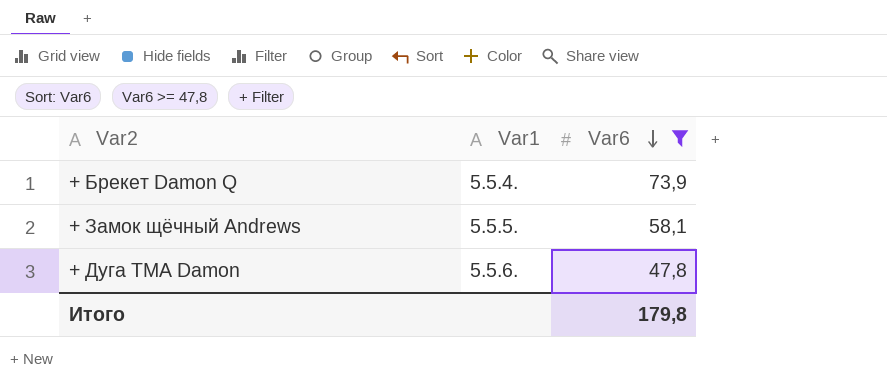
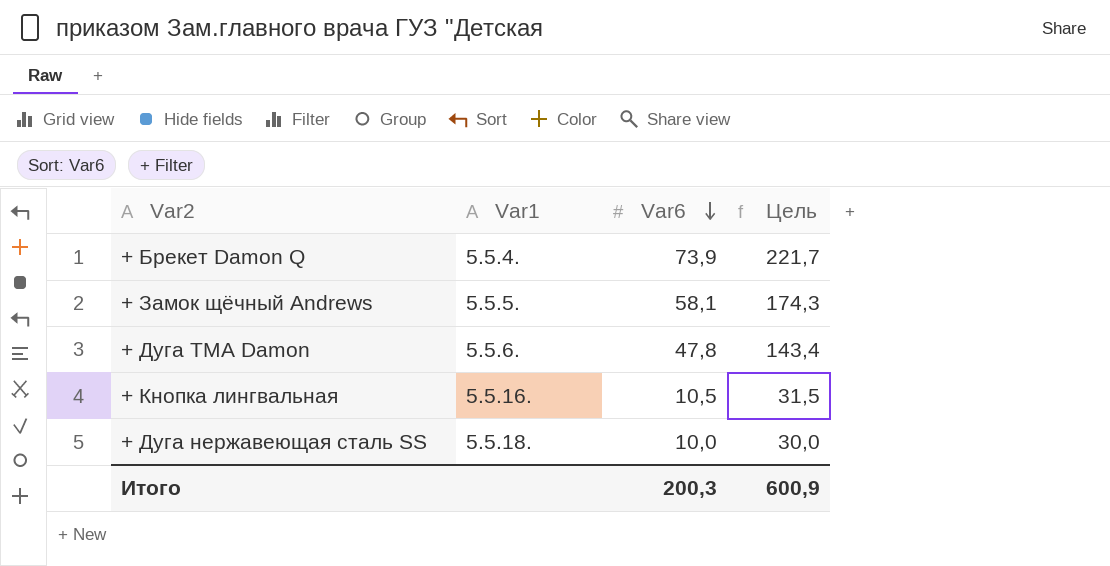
filter: Var6 >= 47,8 -> none
column Цель | formula: none -> [Var6] * 3
Итого | Var6: 179,8 -> 200,3

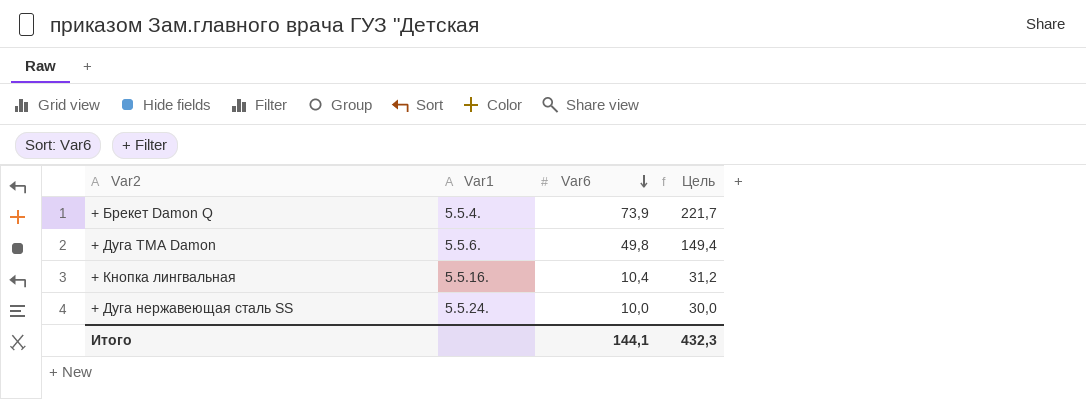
row + Замок щёчный Andrews: 5.5.5. | 58,1 | 174,3 -> none
+ Дуга TMA Damon | Var6: 47,8 -> 49,8
+ Дуга TMA Damon | Цель: 143,4 -> 149,4
+ Кнопка лингвальная | Var6: 10,5 -> 10,4
+ Кнопка лингвальная | Цель: 31,5 -> 31,2
+ Дуга нержавеющая сталь SS | Var1: 5.5.18. -> 5.5.24.
Итого | Var6: 200,3 -> 144,1
Итого | Цель: 600,9 -> 432,3

